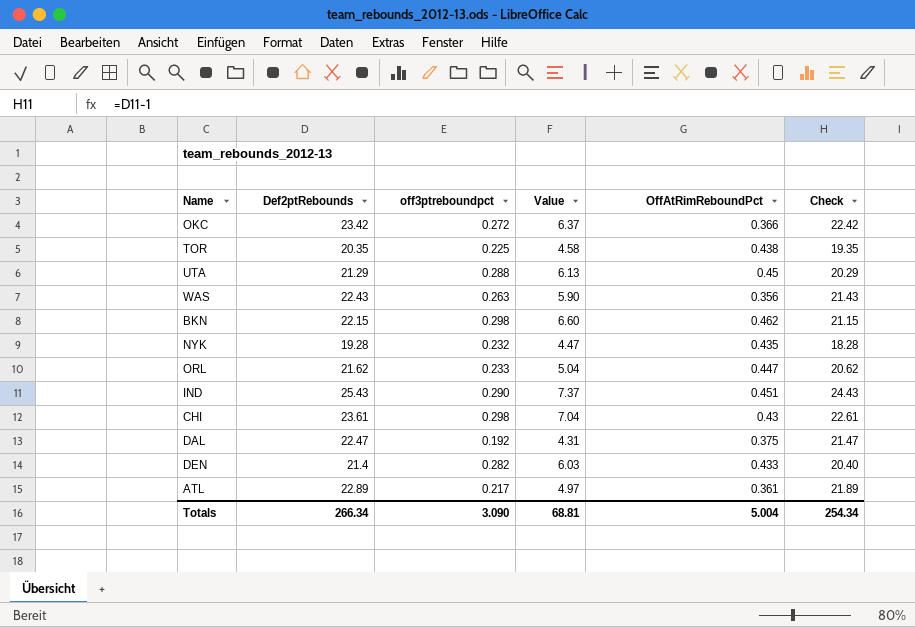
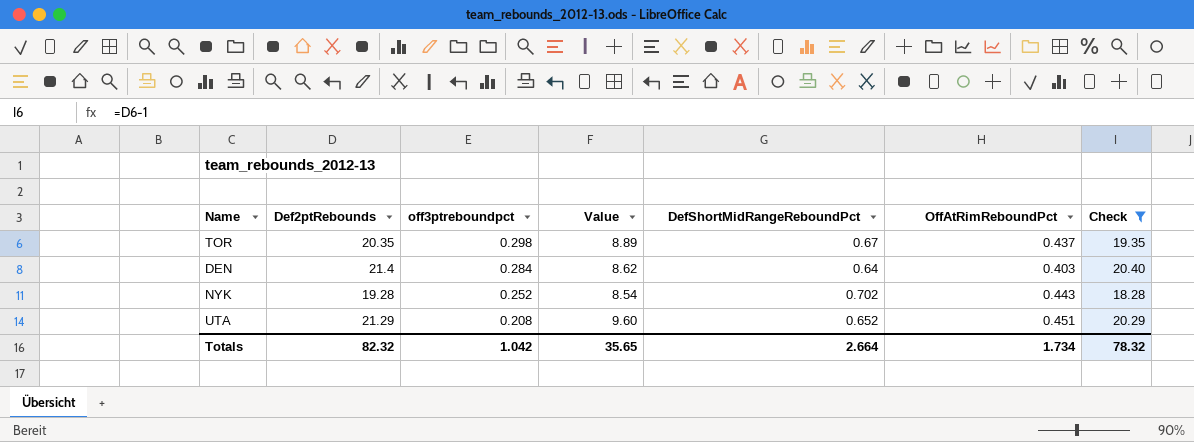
filter: none -> Check <= 20.40
row order: none -> off3ptreboundpct descending
column Value | formula: [Def2ptRebounds] * [off3ptreboundpct] -> [Def2ptRebounds] * [OffAtRimReboundPct]
column DefShortMidRangeReboundPct | position: none -> 5
TOR | off3ptreboundpct: 0.225 -> 0.298
TOR | OffAtRimReboundPct: 0.438 -> 0.437
DEN | off3ptreboundpct: 0.282 -> 0.284
DEN | OffAtRimReboundPct: 0.433 -> 0.403
NYK | off3ptreboundpct: 0.232 -> 0.252
NYK | OffAtRimReboundPct: 0.435 -> 0.443
UTA | off3ptreboundpct: 0.288 -> 0.208
UTA | OffAtRimReboundPct: 0.45 -> 0.451
Totals | Def2ptRebounds: 266.34 -> 82.32
Totals | off3ptreboundpct: 3.090 -> 1.042
Totals | Value: 68.81 -> 35.65
Totals | OffAtRimReboundPct: 5.004 -> 1.734
Totals | Check: 254.34 -> 78.32

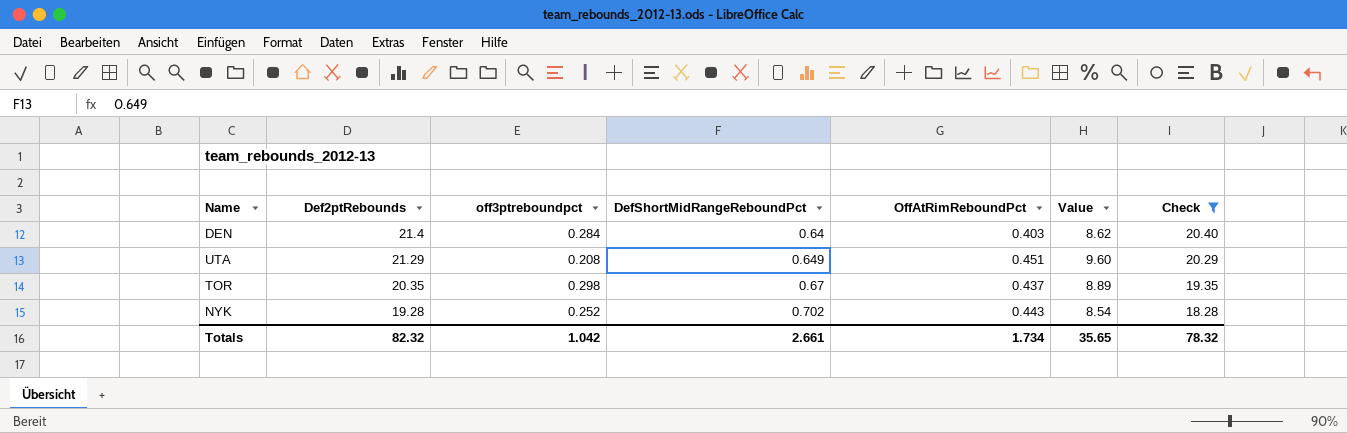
row order: off3ptreboundpct descending -> Def2ptRebounds descending
column Value | position: 4 -> 6
UTA | DefShortMidRangeReboundPct: 0.652 -> 0.649
Totals | DefShortMidRangeReboundPct: 2.664 -> 2.661

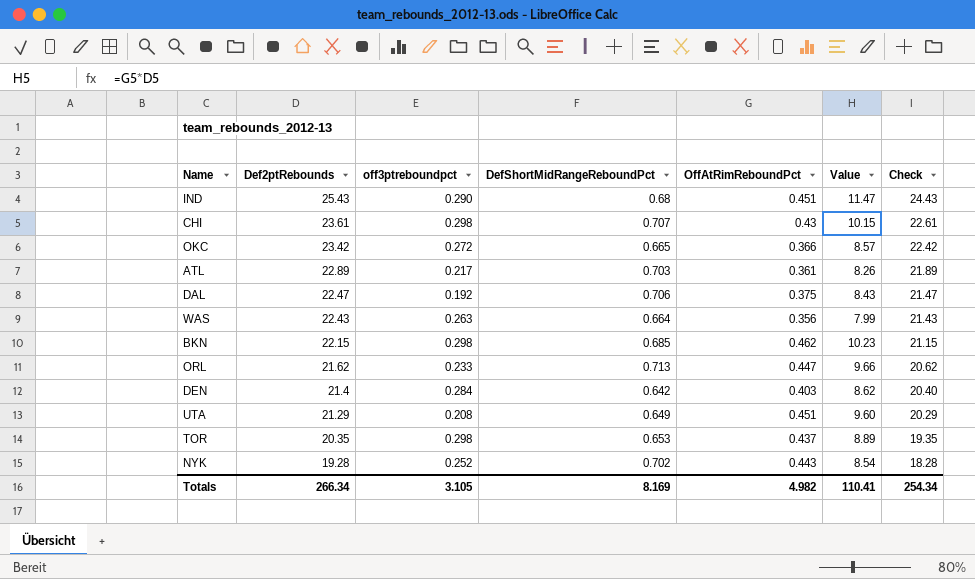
filter: Check <= 20.40 -> none
DEN | DefShortMidRangeReboundPct: 0.64 -> 0.642
TOR | DefShortMidRangeReboundPct: 0.67 -> 0.653
Totals | Def2ptRebounds: 82.32 -> 266.34
Totals | off3ptreboundpct: 1.042 -> 3.105
Totals | DefShortMidRangeReboundPct: 2.661 -> 8.169
Totals | OffAtRimReboundPct: 1.734 -> 4.982
Totals | Value: 35.65 -> 110.41
Totals | Check: 78.32 -> 254.34

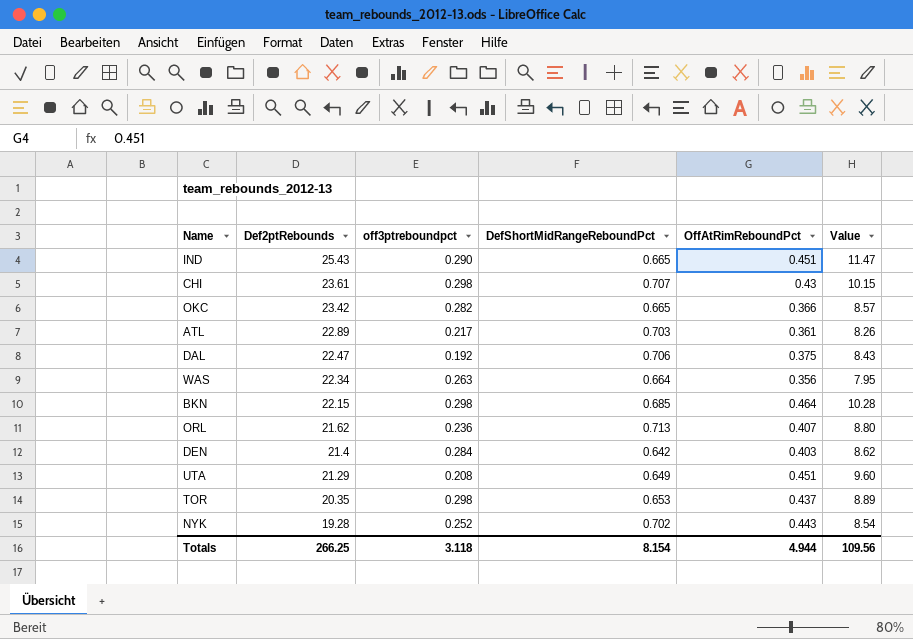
column Check | formula: [Def2ptRebounds] - 1 -> none
IND | DefShortMidRangeReboundPct: 0.68 -> 0.665
OKC | off3ptreboundpct: 0.272 -> 0.282
WAS | Def2ptRebounds: 22.43 -> 22.34
WAS | Value: 7.99 -> 7.95
BKN | OffAtRimReboundPct: 0.462 -> 0.464
BKN | Value: 10.23 -> 10.28
ORL | off3ptreboundpct: 0.233 -> 0.236
ORL | OffAtRimReboundPct: 0.447 -> 0.407
ORL | Value: 9.66 -> 8.80
Totals | Def2ptRebounds: 266.34 -> 266.25
Totals | off3ptreboundpct: 3.105 -> 3.118
Totals | DefShortMidRangeReboundPct: 8.169 -> 8.154
Totals | OffAtRimReboundPct: 4.982 -> 4.944
Totals | Value: 110.41 -> 109.56

